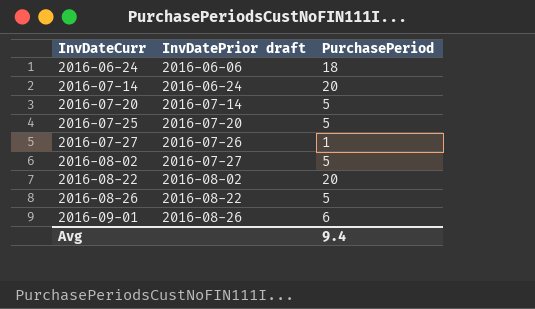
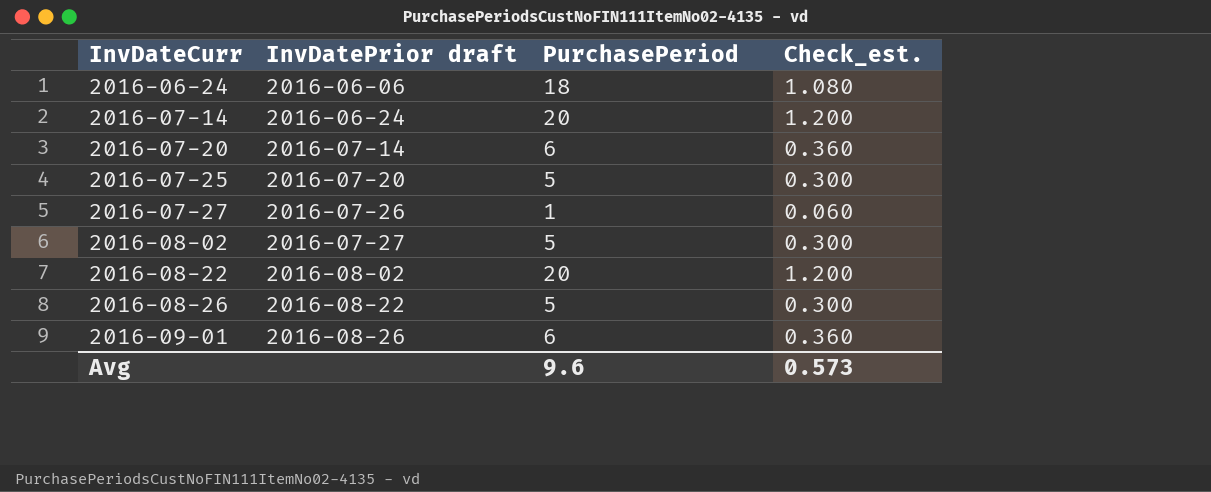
column Check_est. | formula: none -> [PurchasePeriod] * 0.06
2016-07-20 | PurchasePeriod: 5 -> 6
Avg | PurchasePeriod: 9.4 -> 9.6

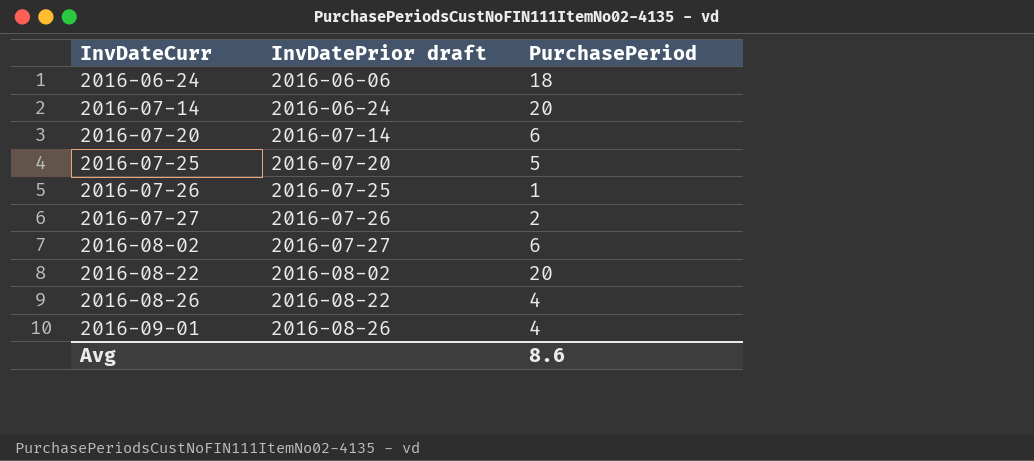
column Check_est. | formula: [PurchasePeriod] * 0.06 -> none
row 2016-07-26: none -> 2016-07-25 | 1
2016-07-27 | PurchasePeriod: 1 -> 2
2016-08-02 | PurchasePeriod: 5 -> 6
2016-08-26 | PurchasePeriod: 5 -> 4
2016-09-01 | PurchasePeriod: 6 -> 4
Avg | PurchasePeriod: 9.6 -> 8.6

